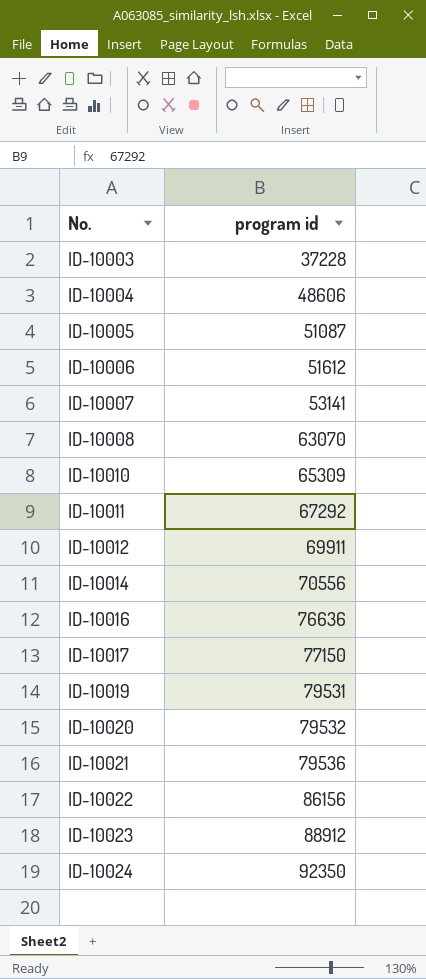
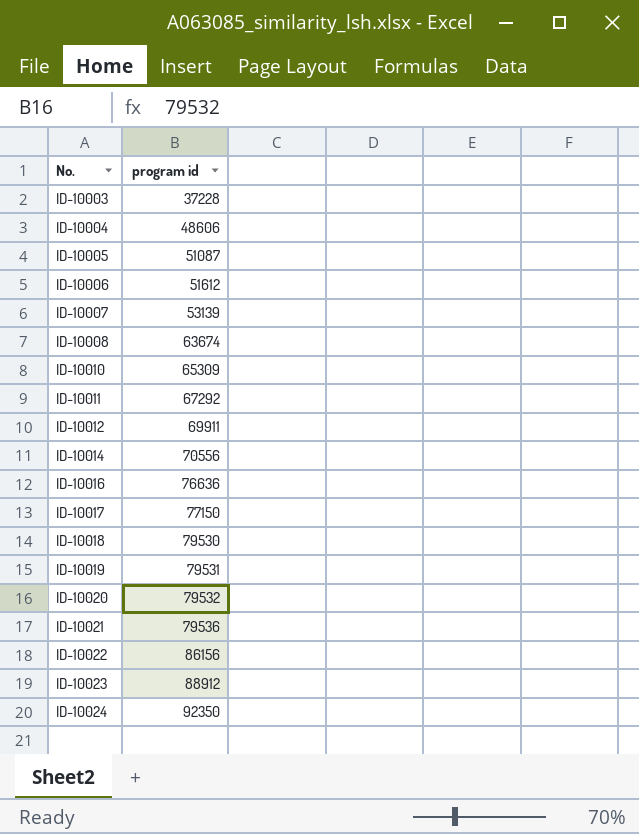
ID-10007 | program id: 53141 -> 53139
ID-10008 | program id: 63070 -> 63674
row ID-10018: none -> 79530

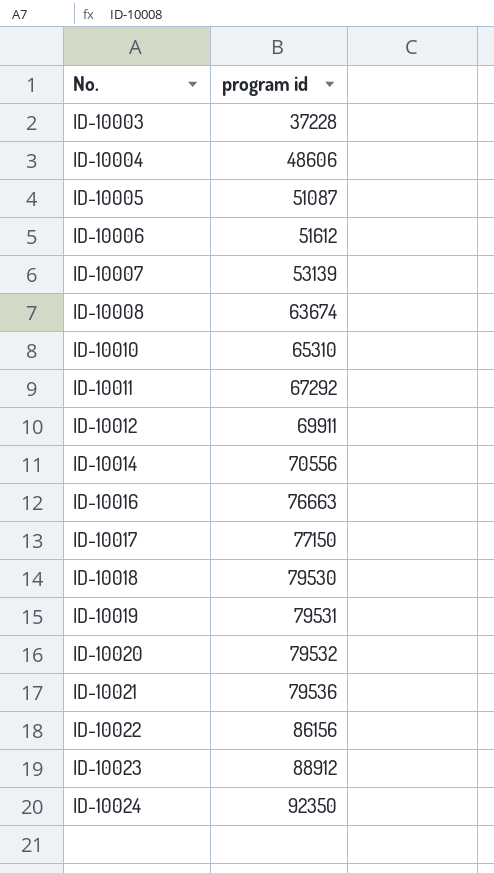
ID-10010 | program id: 65309 -> 65310
ID-10016 | program id: 76636 -> 76663

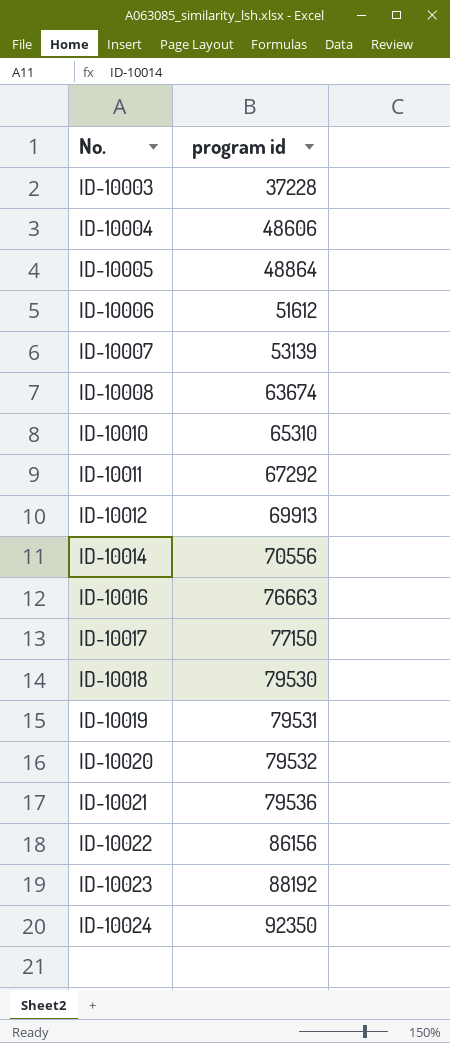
ID-10005 | program id: 51087 -> 48864
ID-10012 | program id: 69911 -> 69913
ID-10023 | program id: 88912 -> 88192

